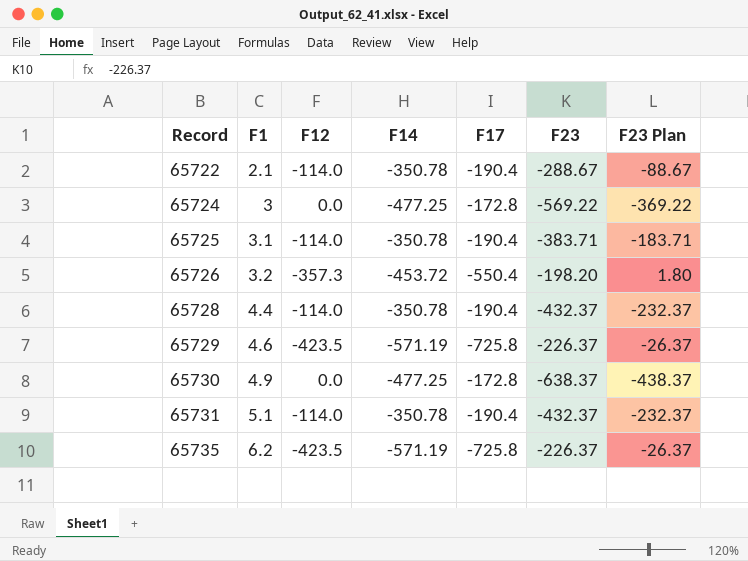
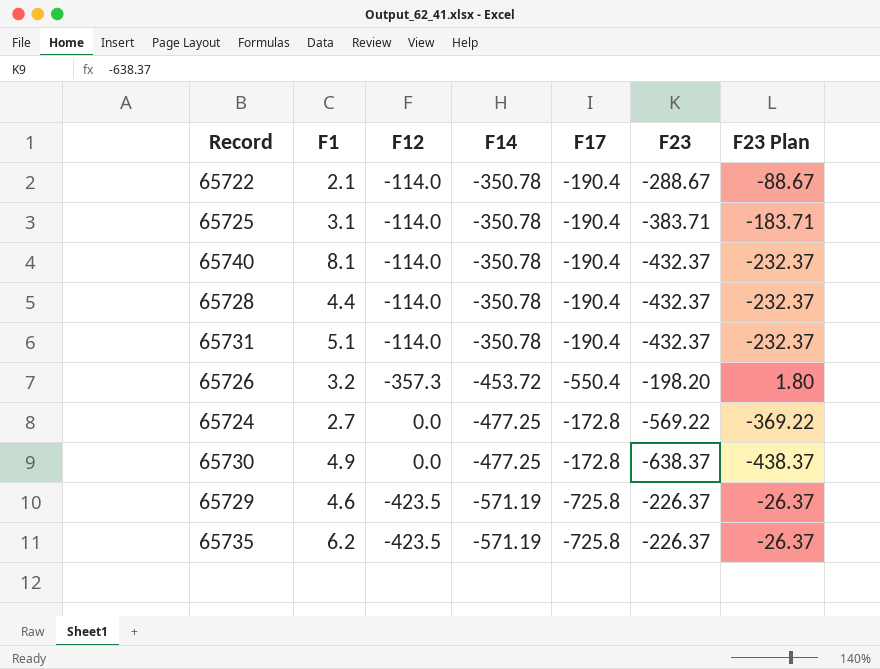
row order: Record ascending -> F14 descending
row 65740: none -> 8.1 | -114.0 | -350.78 | -190.4 | -432.37 | -232.37
65724 | F1: 3 -> 2.7

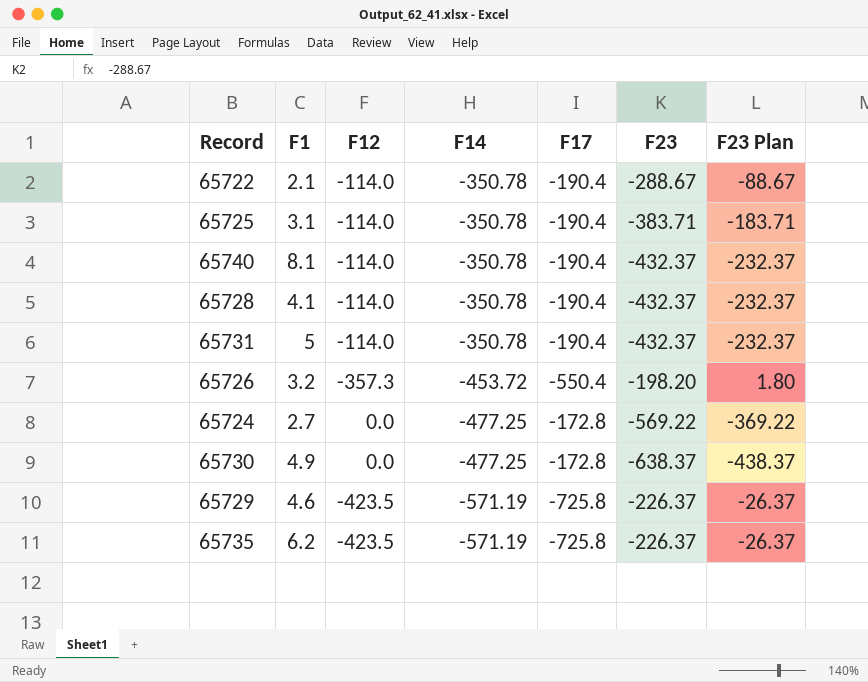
65728 | F1: 4.4 -> 4.1
65731 | F1: 5.1 -> 5

